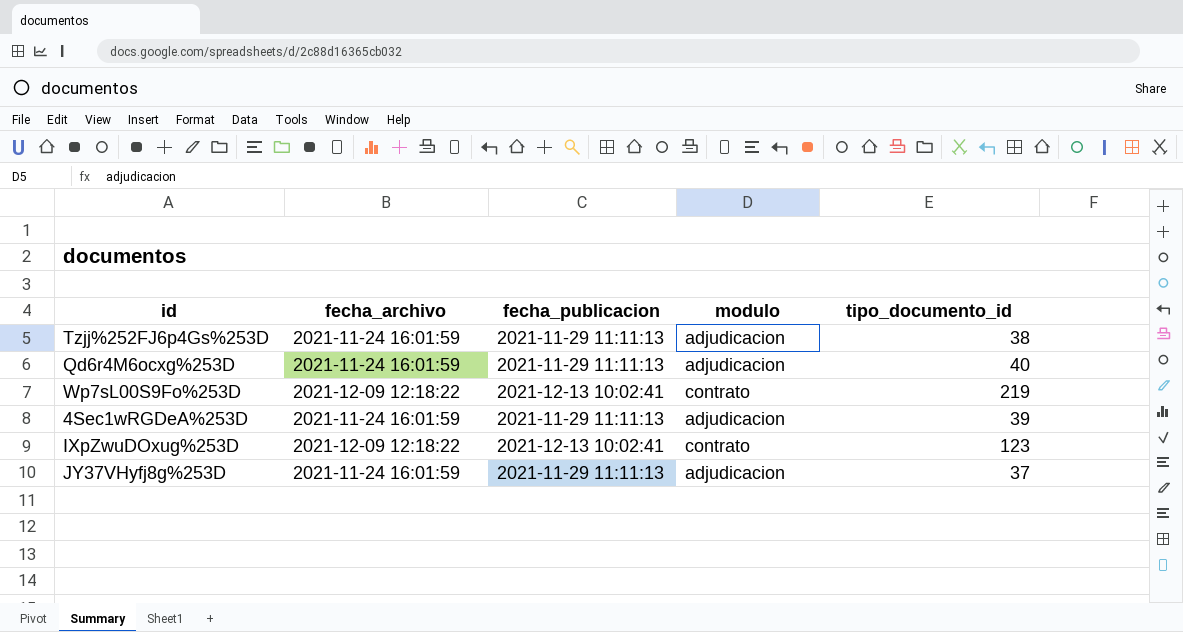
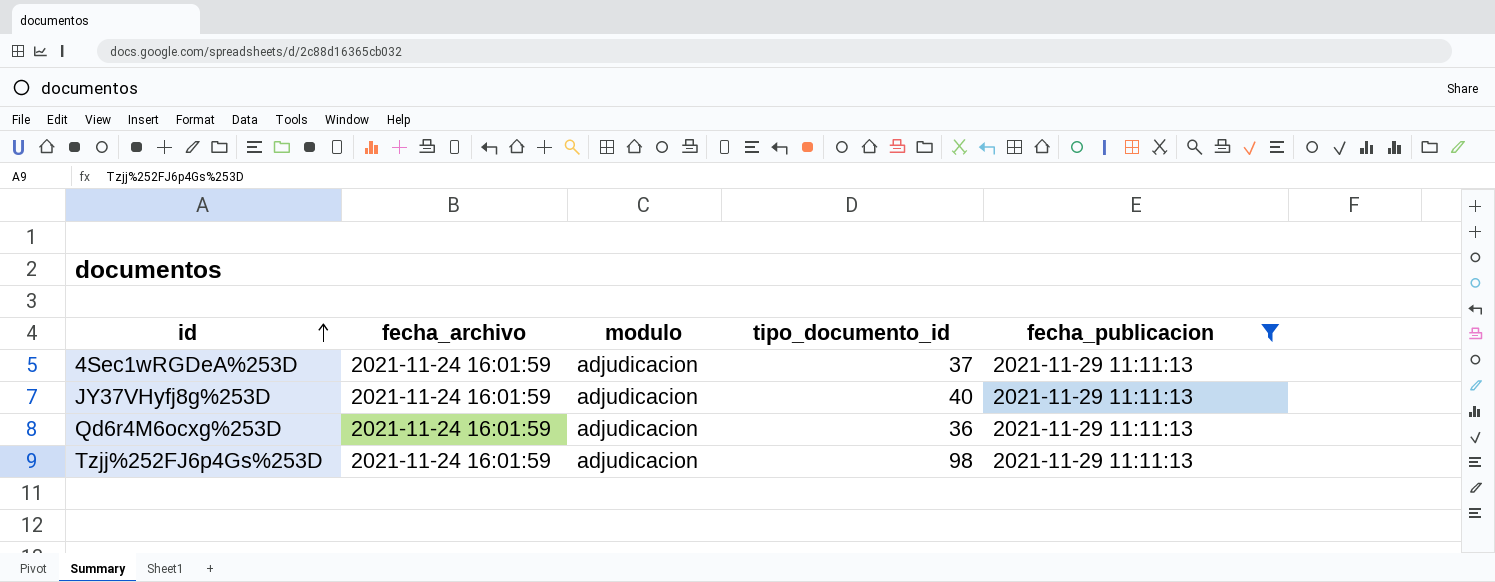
filter: none -> fecha_publicacion = 2021-11-29 11:11:13
row order: none -> id ascending
column fecha_publicacion | position: 3 -> 5
4Sec1wRGDeA%253D | tipo_documento_id: 39 -> 37
JY37VHyfj8g%253D | tipo_documento_id: 37 -> 40
Qd6r4M6ocxg%253D | tipo_documento_id: 40 -> 36
Tzjj%252FJ6p4Gs%253D | tipo_documento_id: 38 -> 98

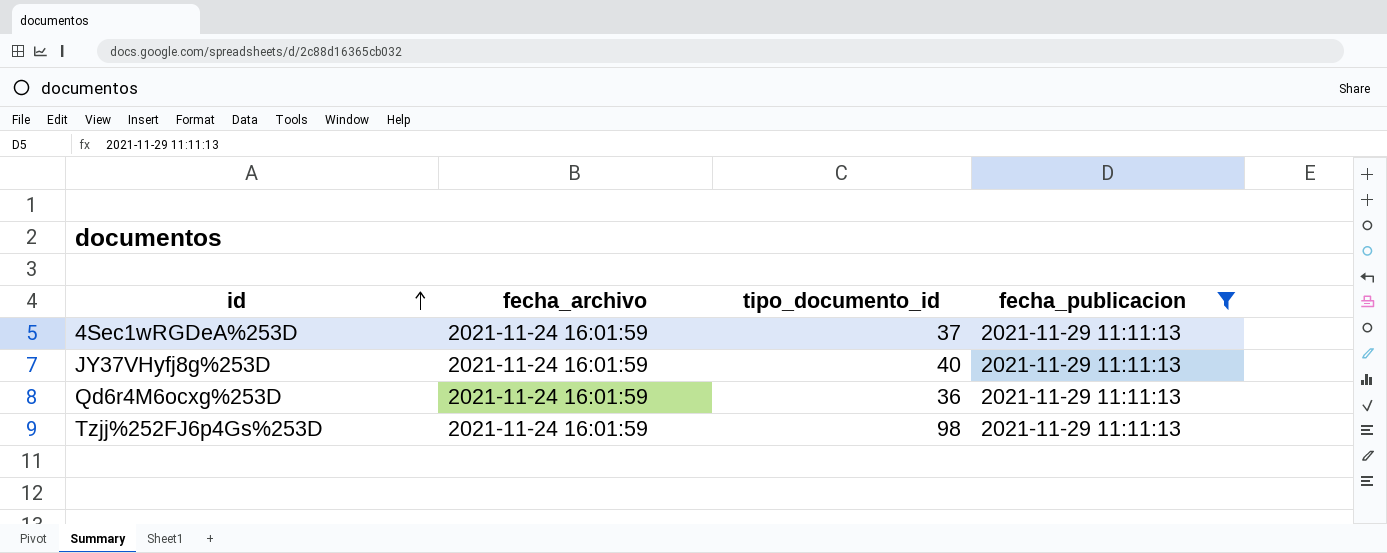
column modulo | position: 3 -> none

